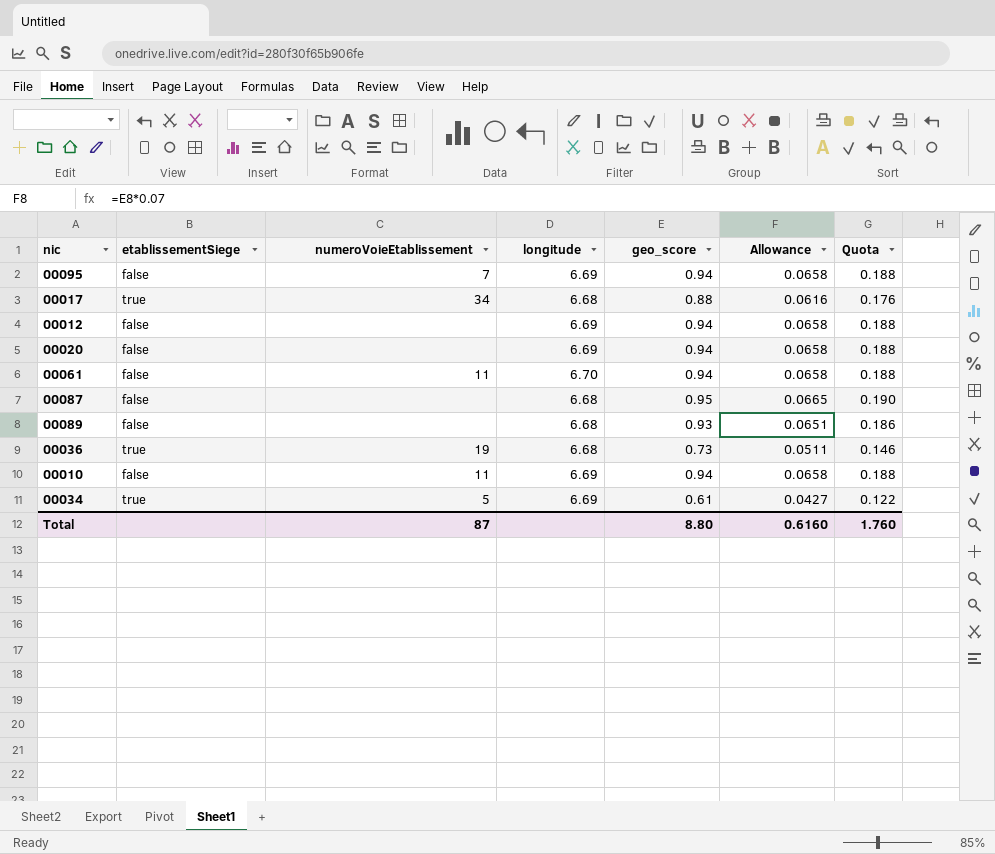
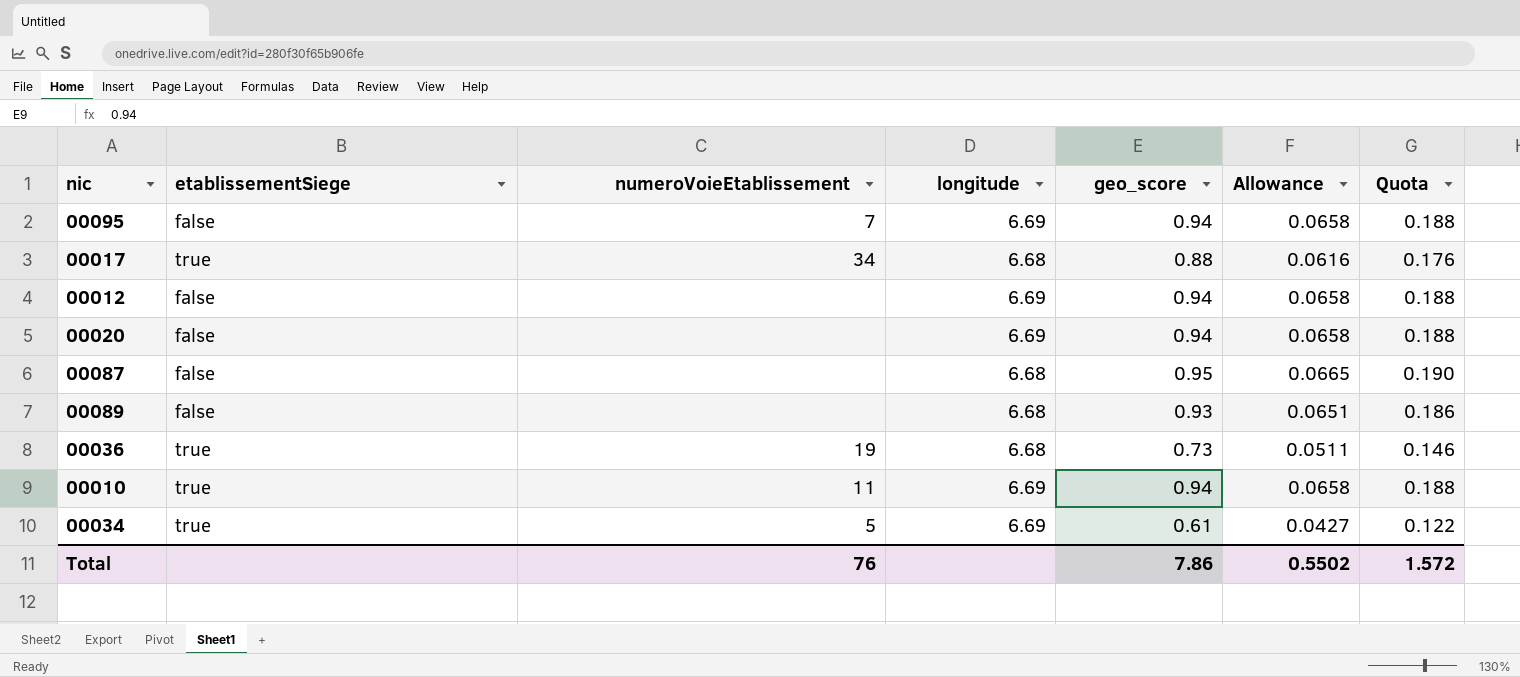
row 00061: false | 11 | 6.70 | 0.94 | 0.0658 | 0.188 -> none
00010 | etablissementSiege: false -> true
Total | numeroVoieEtablissement: 87 -> 76
Total | geo_score: 8.80 -> 7.86
Total | Allowance: 0.6160 -> 0.5502
Total | Quota: 1.760 -> 1.572

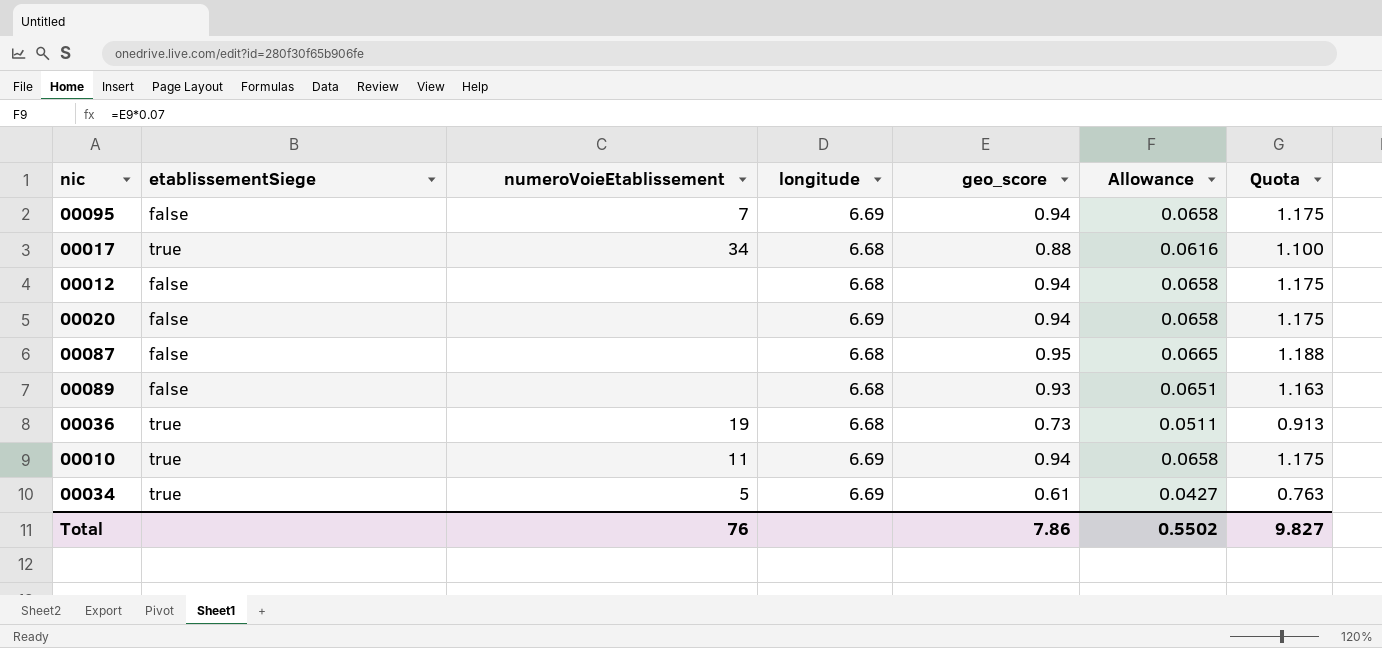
column Quota | formula: [geo_score] * 0.2 -> [geo_score] * 1.25
00012 | longitude: 6.69 -> 6.68
Total | Quota: 1.572 -> 9.827

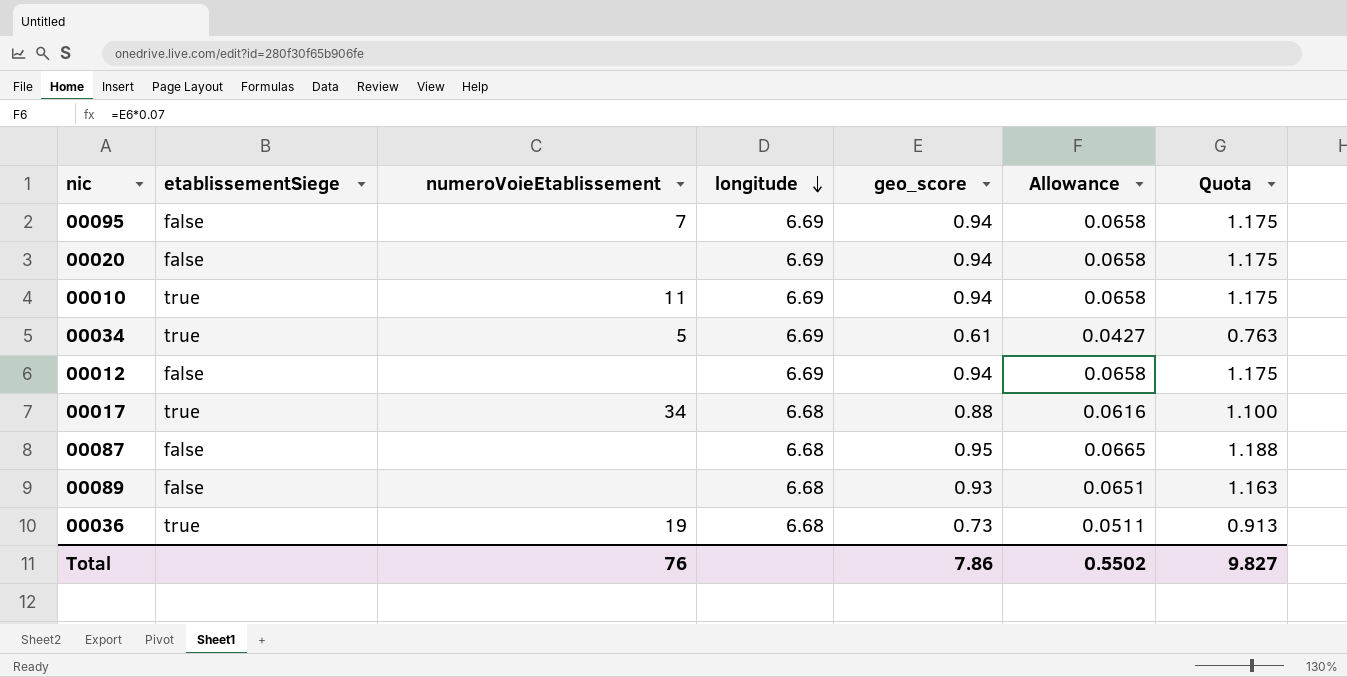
row order: none -> longitude descending
00012 | longitude: 6.68 -> 6.69

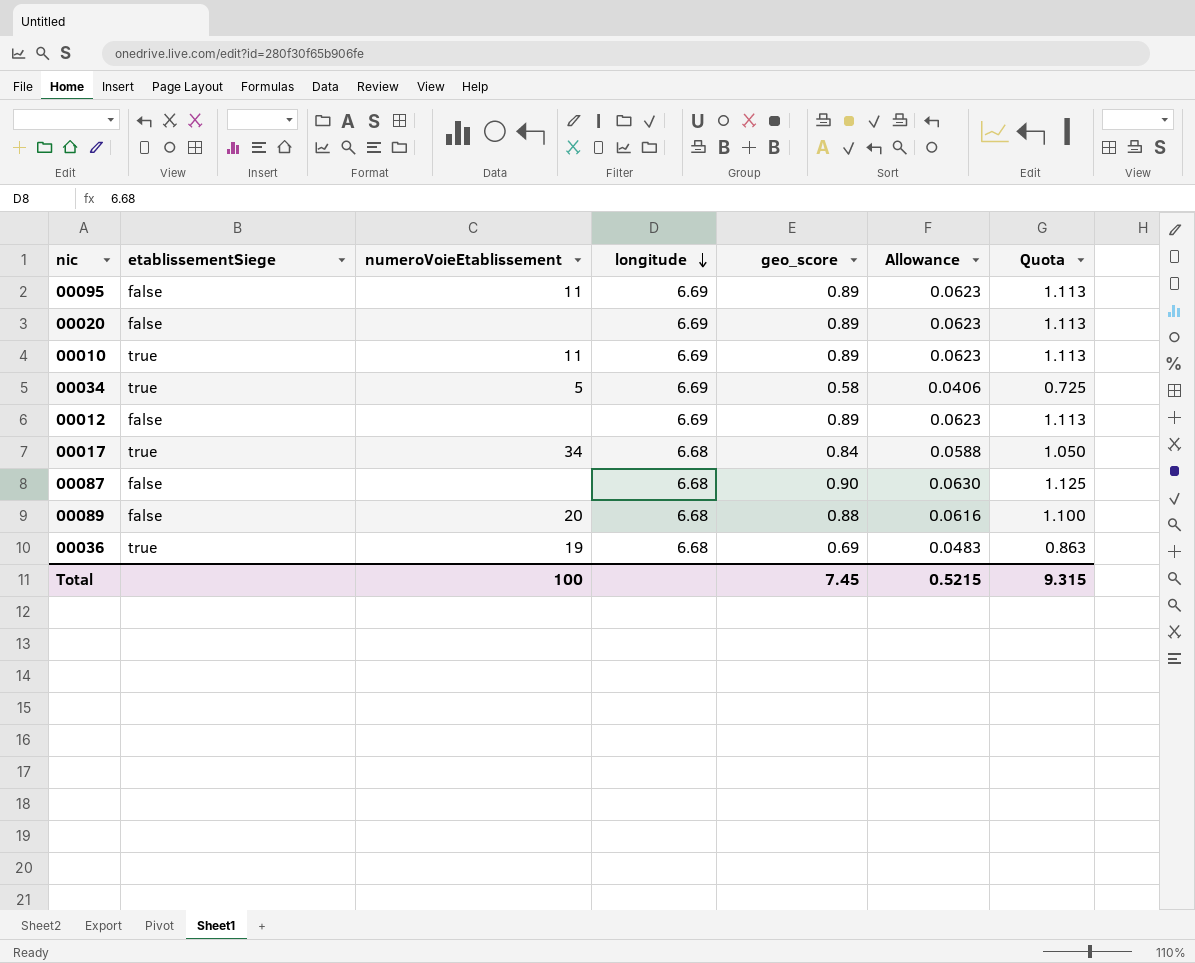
00095 | numeroVoieEtablissement: 7 -> 11
00095 | geo_score: 0.94 -> 0.89
00095 | Allowance: 0.0658 -> 0.0623
00095 | Quota: 1.175 -> 1.113
00020 | geo_score: 0.94 -> 0.89
00020 | Allowance: 0.0658 -> 0.0623
00020 | Quota: 1.175 -> 1.113
00010 | geo_score: 0.94 -> 0.89
00010 | Allowance: 0.0658 -> 0.0623
00010 | Quota: 1.175 -> 1.113
00034 | geo_score: 0.61 -> 0.58
00034 | Allowance: 0.0427 -> 0.0406
00034 | Quota: 0.763 -> 0.725
00012 | geo_score: 0.94 -> 0.89
00012 | Allowance: 0.0658 -> 0.0623
00012 | Quota: 1.175 -> 1.113
00017 | geo_score: 0.88 -> 0.84
00017 | Allowance: 0.0616 -> 0.0588
00017 | Quota: 1.100 -> 1.050
00087 | geo_score: 0.95 -> 0.90
00087 | Allowance: 0.0665 -> 0.0630
00087 | Quota: 1.188 -> 1.125
00089 | numeroVoieEtablissement: none -> 20
00089 | geo_score: 0.93 -> 0.88
00089 | Allowance: 0.0651 -> 0.0616
00089 | Quota: 1.163 -> 1.100
00036 | geo_score: 0.73 -> 0.69
00036 | Allowance: 0.0511 -> 0.0483
00036 | Quota: 0.913 -> 0.863
Total | numeroVoieEtablissement: 76 -> 100
Total | geo_score: 7.86 -> 7.45
Total | Allowance: 0.5502 -> 0.5215
Total | Quota: 9.827 -> 9.315

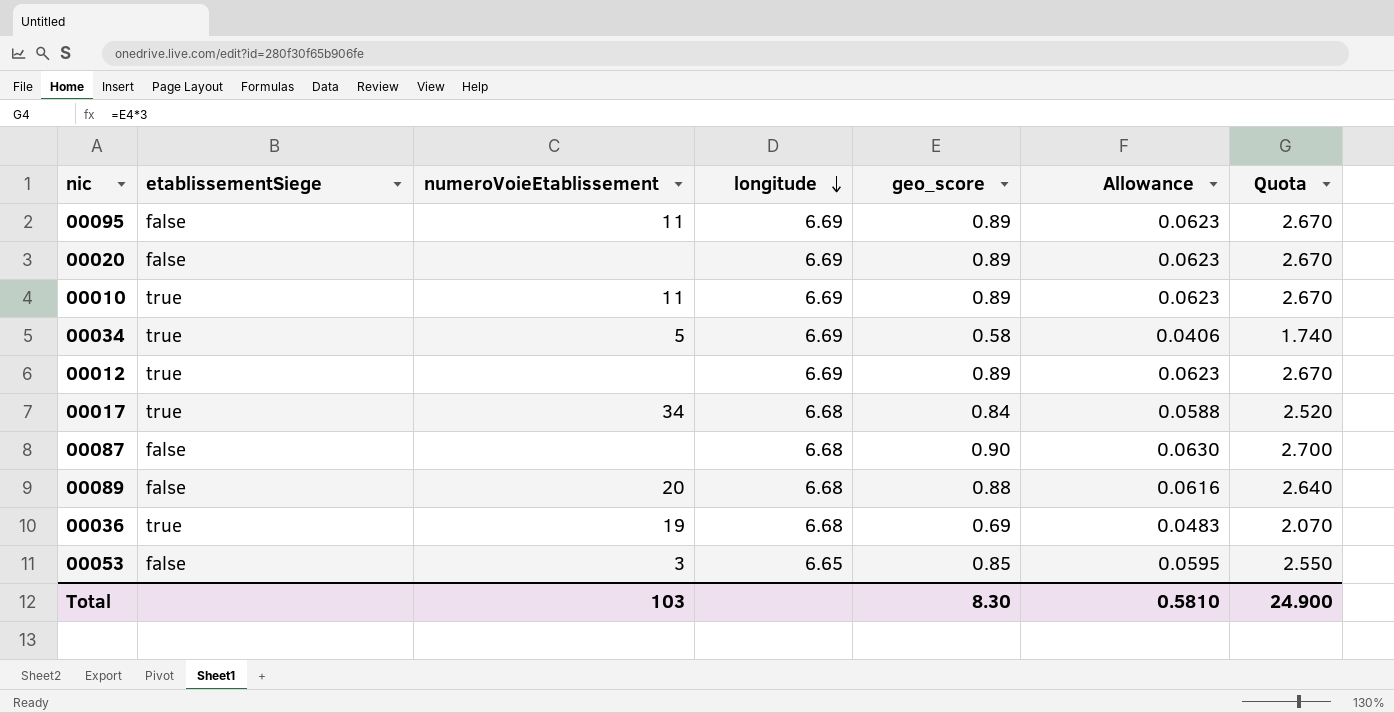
column Quota | formula: [geo_score] * 1.25 -> [geo_score] * 3
00012 | etablissementSiege: false -> true
row 00053: none -> false | 3 | 6.65 | 0.85 | 0.0595 | 2.550
Total | numeroVoieEtablissement: 100 -> 103
Total | geo_score: 7.45 -> 8.30
Total | Allowance: 0.5215 -> 0.5810
Total | Quota: 9.315 -> 24.900

